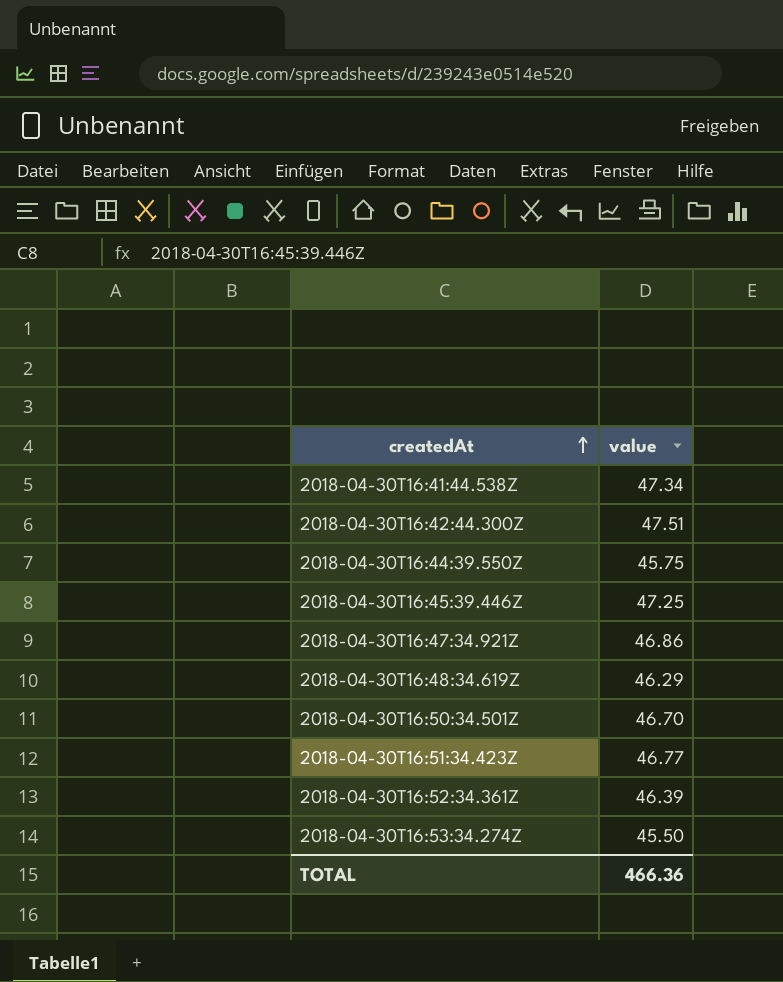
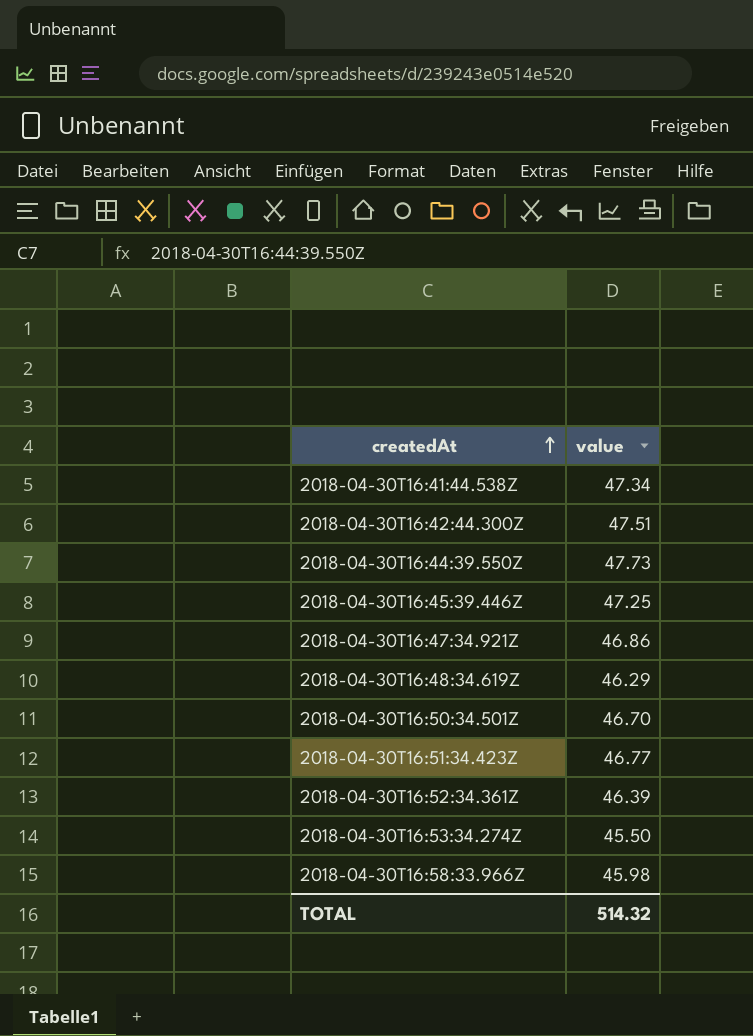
2018-04-30T16:44:39.550Z | value: 45.75 -> 47.73
row 2018-04-30T16:58:33.966Z: none -> 45.98
TOTAL | value: 466.36 -> 514.32

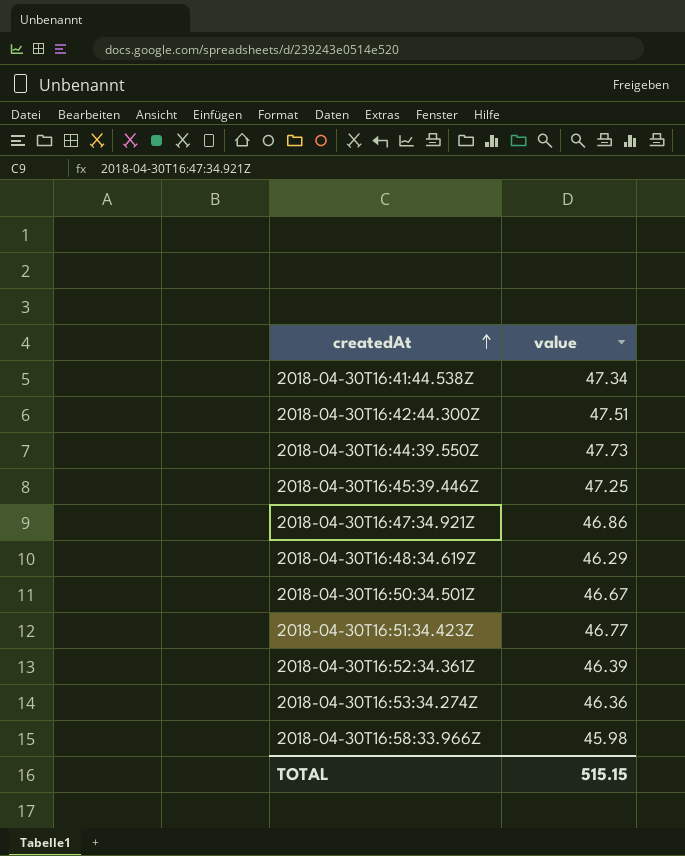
2018-04-30T16:50:34.501Z | value: 46.70 -> 46.67
2018-04-30T16:53:34.274Z | value: 45.50 -> 46.36
TOTAL | value: 514.32 -> 515.15

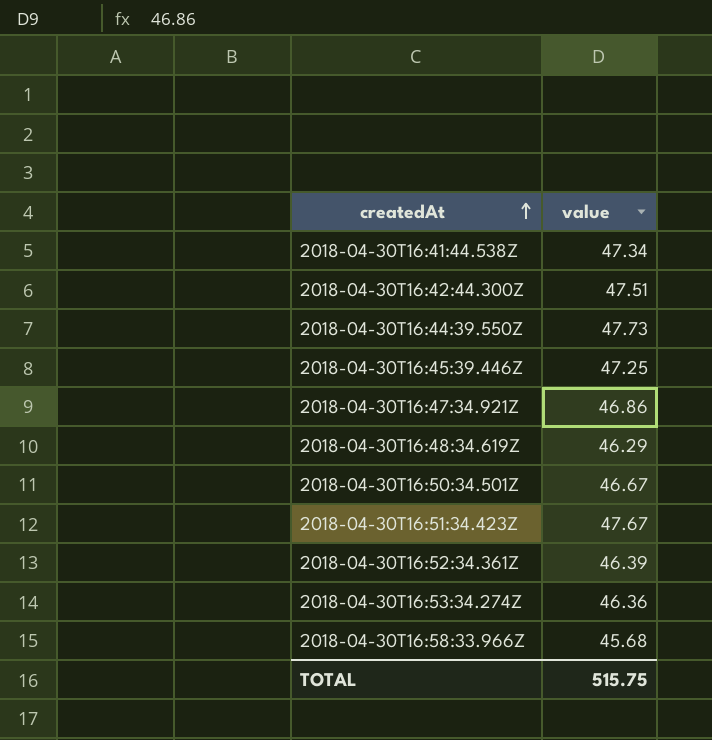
2018-04-30T16:51:34.423Z | value: 46.77 -> 47.67
2018-04-30T16:58:33.966Z | value: 45.98 -> 45.68
TOTAL | value: 515.15 -> 515.75

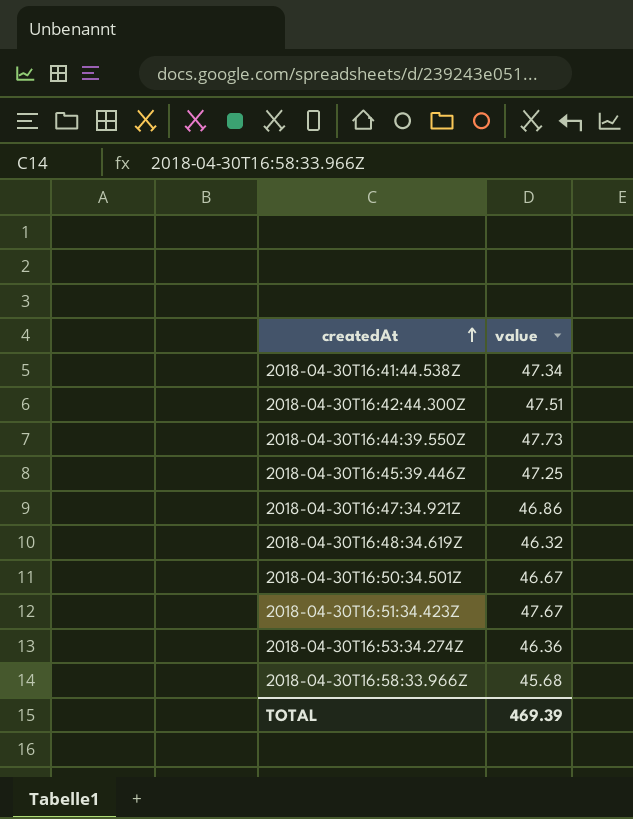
row 2018-04-30T16:52:34.361Z: 46.39 -> none
2018-04-30T16:48:34.619Z | value: 46.29 -> 46.32
TOTAL | value: 515.75 -> 469.39

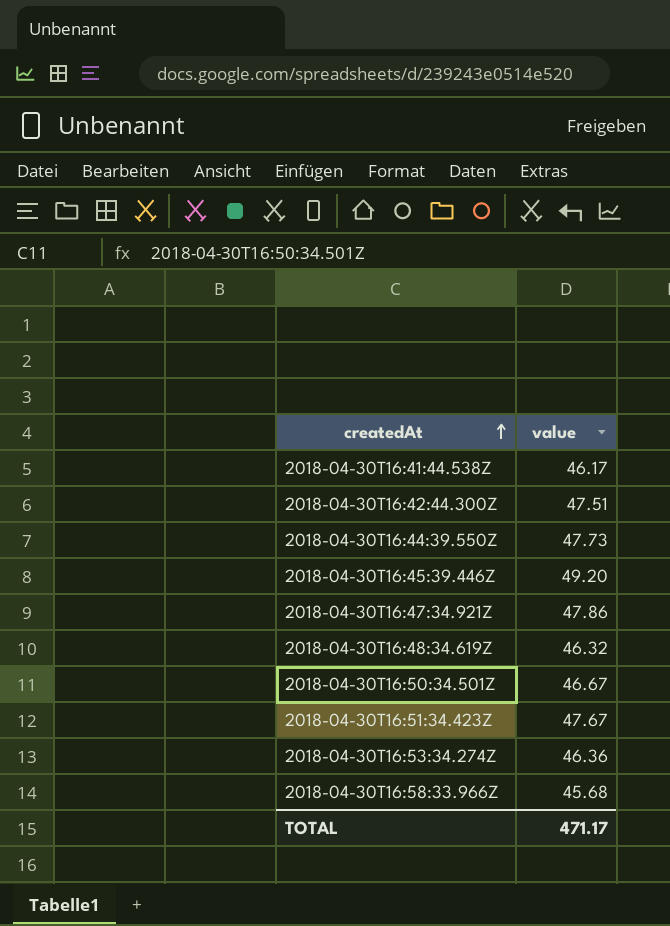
2018-04-30T16:41:44.538Z | value: 47.34 -> 46.17
2018-04-30T16:45:39.446Z | value: 47.25 -> 49.20
2018-04-30T16:47:34.921Z | value: 46.86 -> 47.86
TOTAL | value: 469.39 -> 471.17

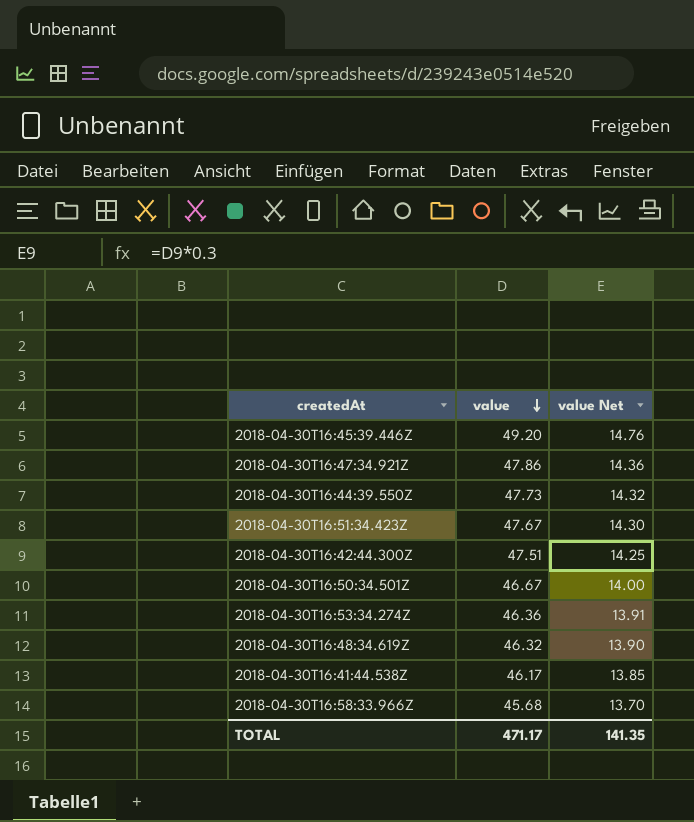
row order: createdAt ascending -> value descending
column value Net | formula: none -> [value] * 0.3

